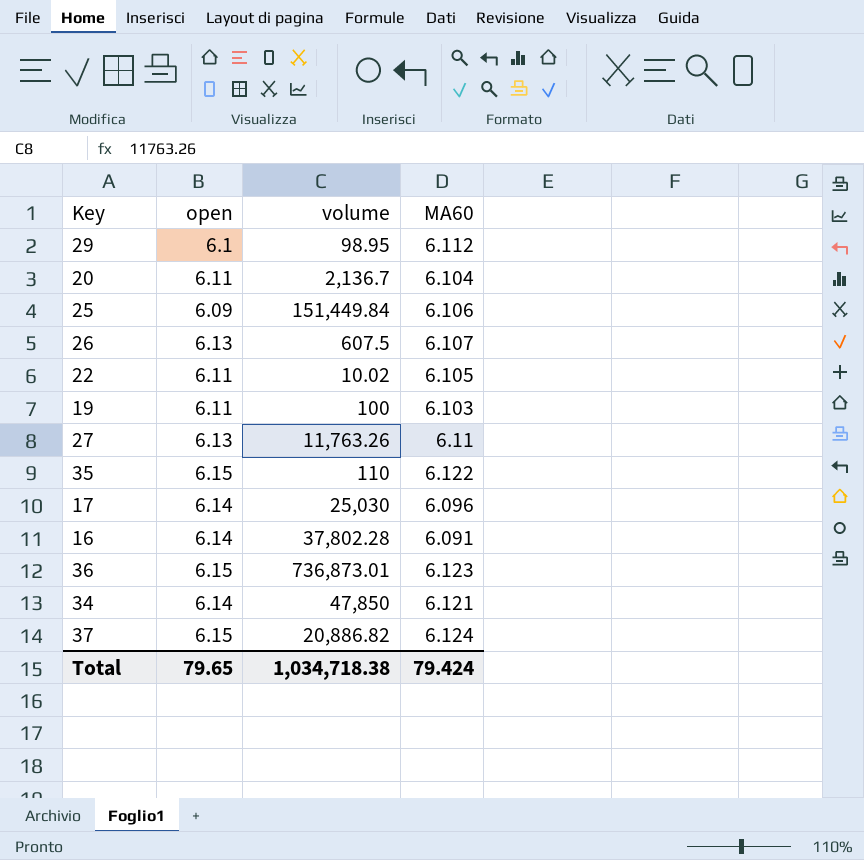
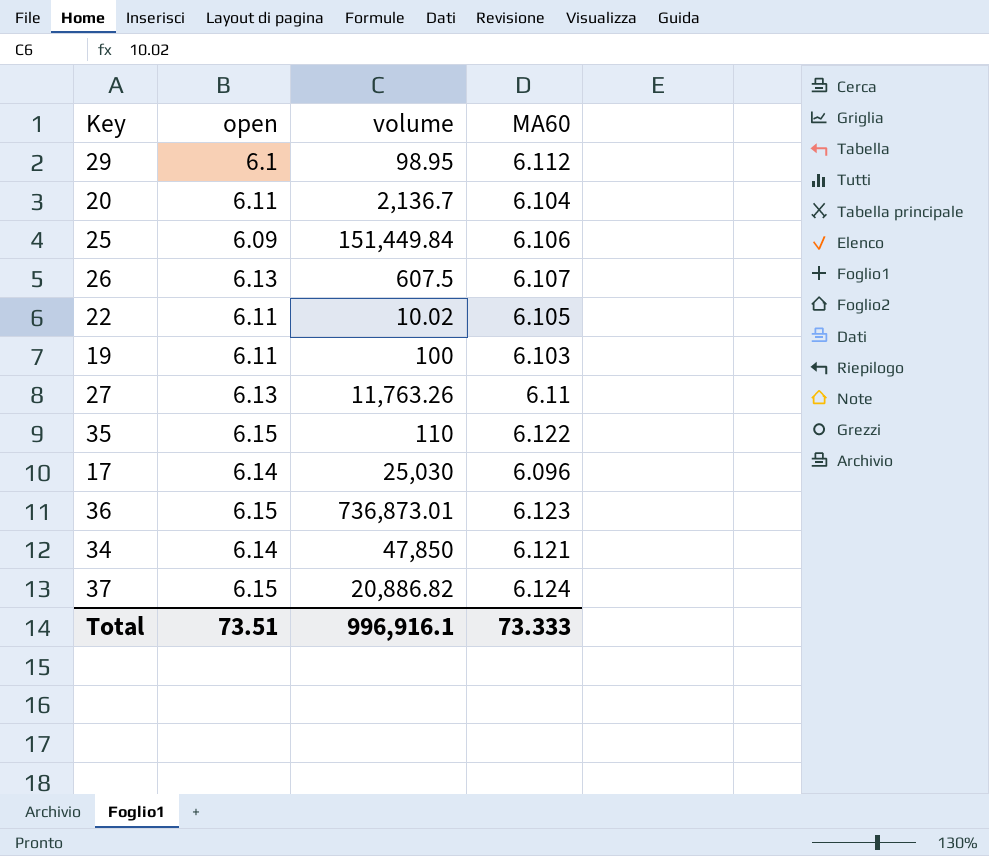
row 16: 6.14 | 37,802.28 | 6.091 -> none
Total | open: 79.65 -> 73.51
Total | volume: 1,034,718.38 -> 996,916.1
Total | MA60: 79.424 -> 73.333

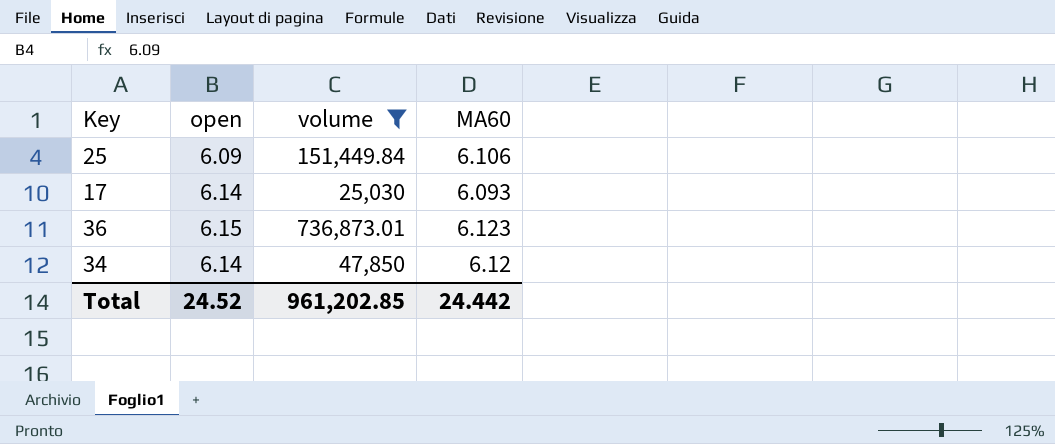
filter: none -> volume >= 25,030
17 | MA60: 6.096 -> 6.093
34 | MA60: 6.121 -> 6.12
Total | open: 73.51 -> 24.52
Total | volume: 996,916.1 -> 961,202.85
Total | MA60: 73.333 -> 24.442

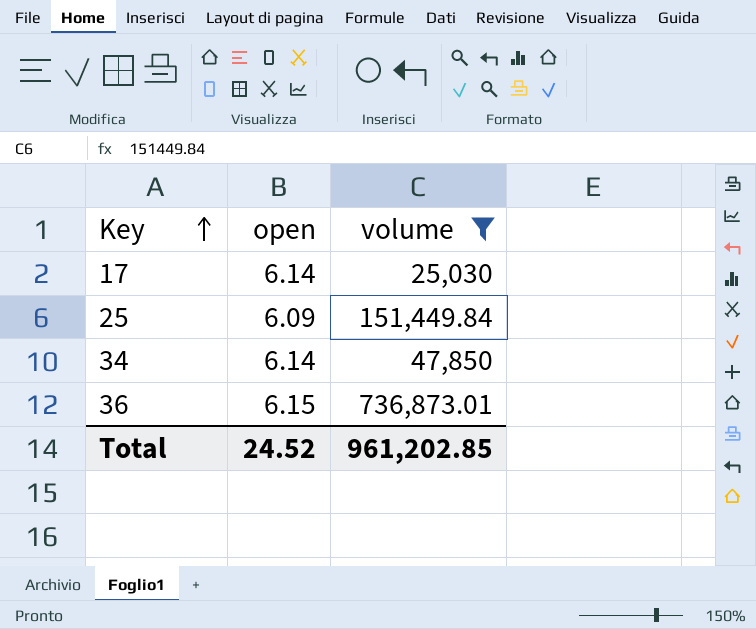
row order: none -> Key ascending
column MA60 | position: 4 -> none

